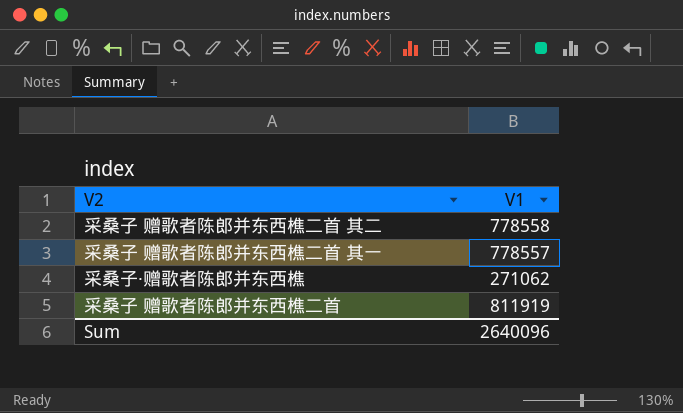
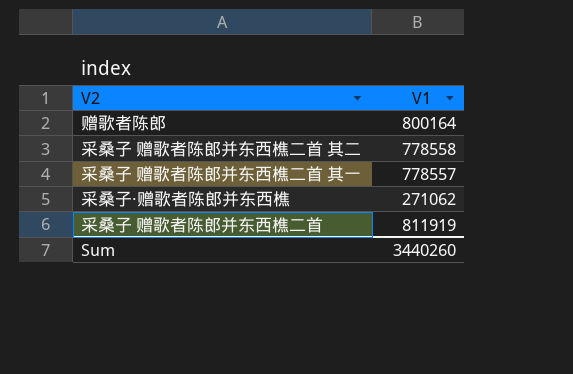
row 赠歌者陈郎: none -> 800164
Sum | V1: 2640096 -> 3440260

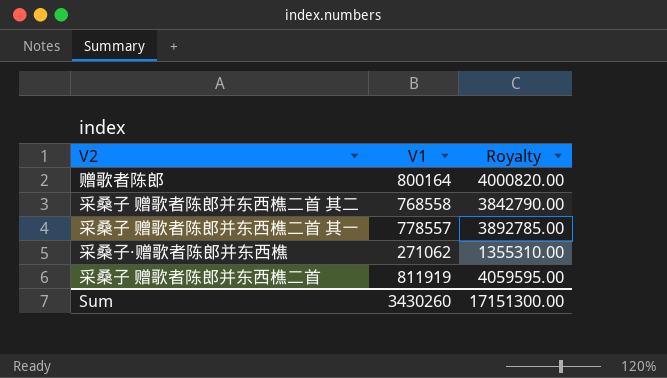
column Royalty | formula: none -> [V1] * 5
采桑子 赠歌者陈郎并东西樵二首 其二 | V1: 778558 -> 768558
Sum | V1: 3440260 -> 3430260

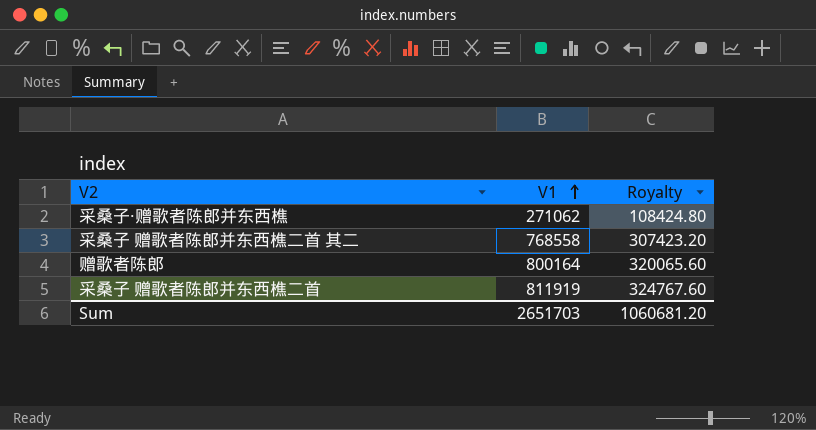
row order: none -> V1 ascending
column Royalty | formula: [V1] * 5 -> [V1] * 0.4
row 采桑子 赠歌者陈郎并东西樵二首 其一: 778557 | 3892785.00 -> none
Sum | V1: 3430260 -> 2651703
Sum | Royalty: 17151300.00 -> 1060681.20

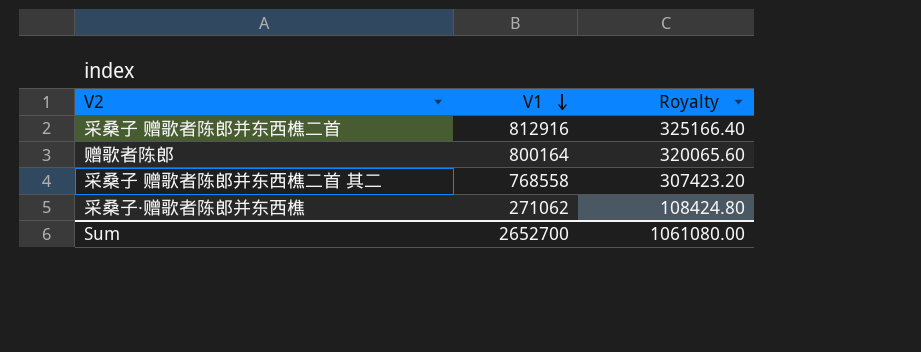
row order: V1 ascending -> V1 descending
采桑子 赠歌者陈郎并东西樵二首 | V1: 811919 -> 812916
采桑子 赠歌者陈郎并东西樵二首 | Royalty: 324767.60 -> 325166.40
Sum | V1: 2651703 -> 2652700
Sum | Royalty: 1060681.20 -> 1061080.00

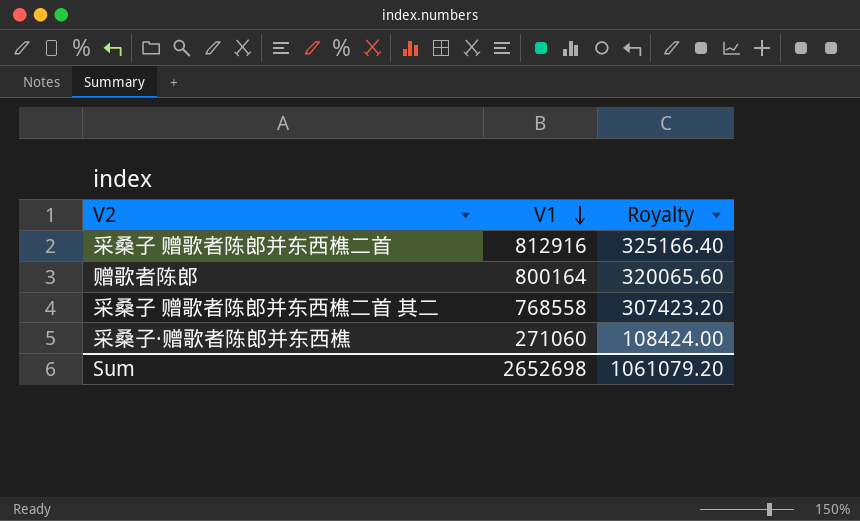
采桑子·赠歌者陈郎并东西樵 | V1: 271062 -> 271060
采桑子·赠歌者陈郎并东西樵 | Royalty: 108424.80 -> 108424.00
Sum | V1: 2652700 -> 2652698
Sum | Royalty: 1061080.00 -> 1061079.20

